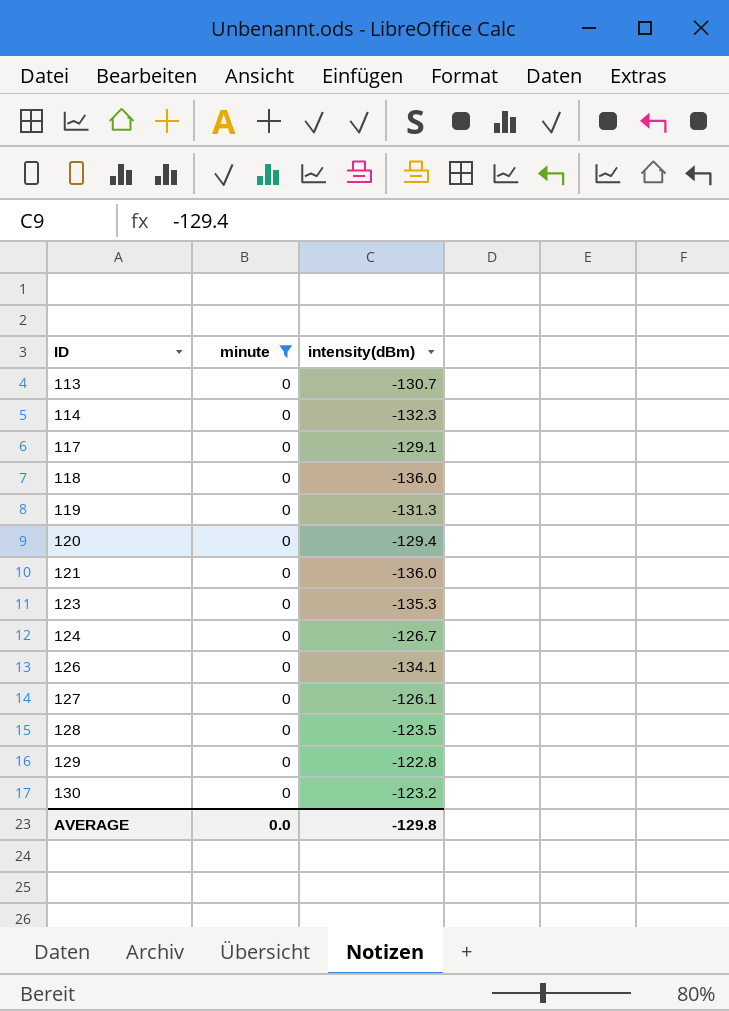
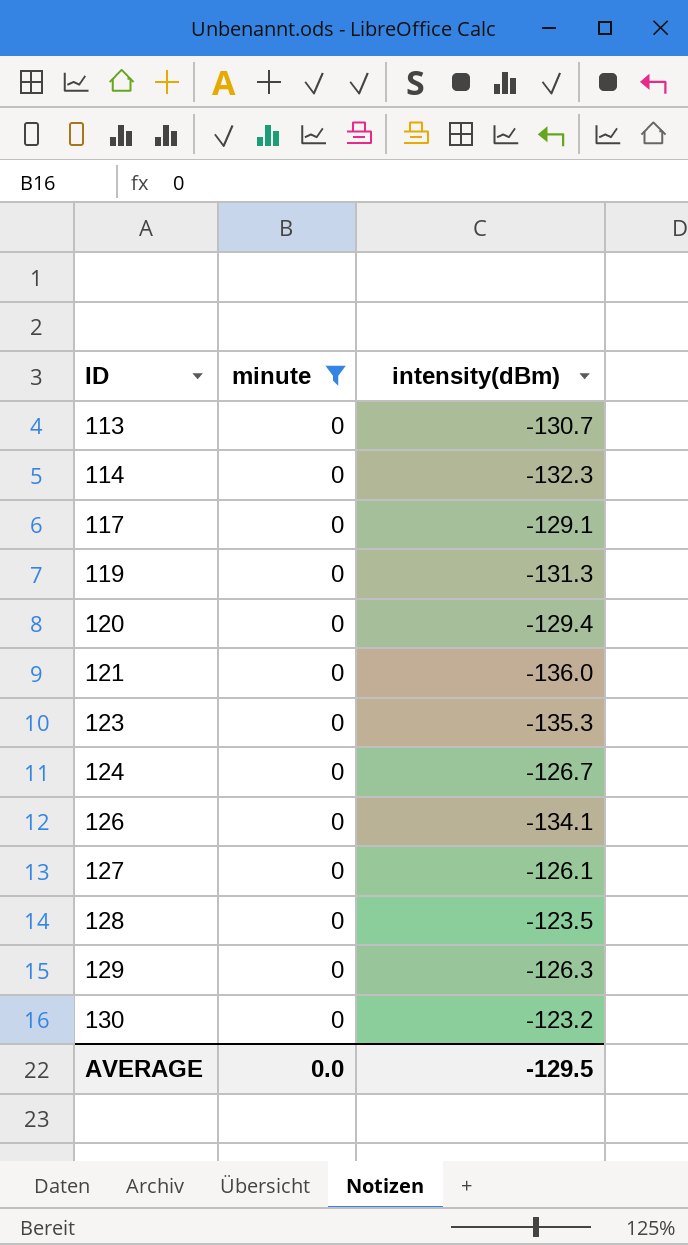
row 118: 0 | -136.0 -> none
129 | intensity(dBm): -122.8 -> -126.3
AVERAGE | intensity(dBm): -129.8 -> -129.5

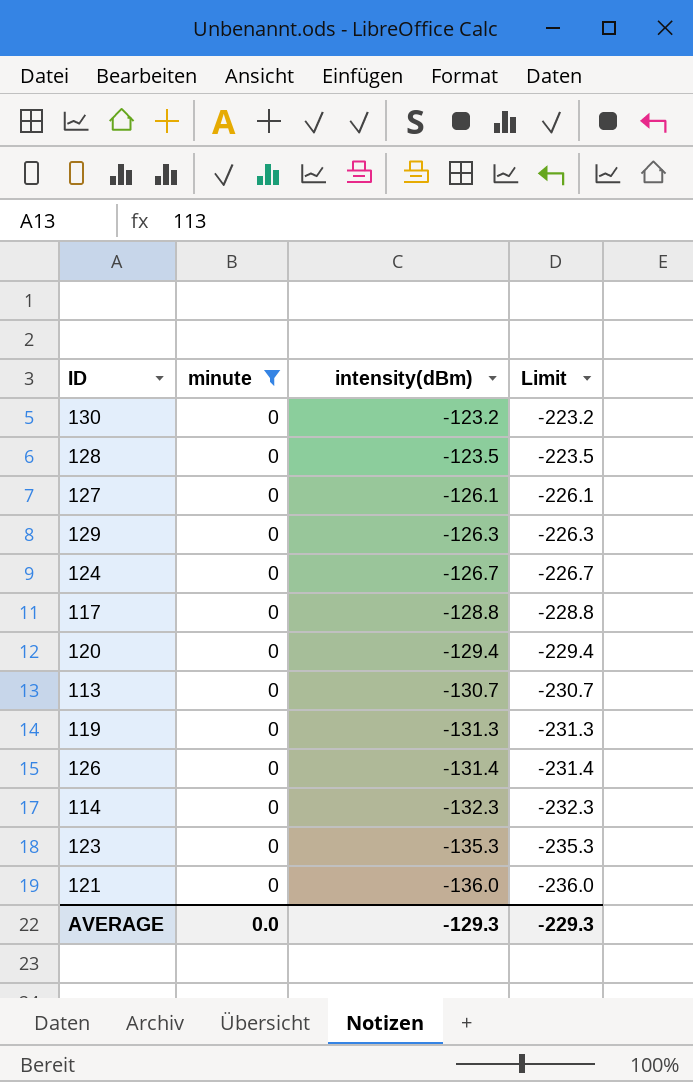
row order: ID ascending -> intensity(dBm) descending
column Limit | formula: none -> [intensity(dBm)] - 100
117 | intensity(dBm): -129.1 -> -128.8
126 | intensity(dBm): -134.1 -> -131.4
AVERAGE | intensity(dBm): -129.5 -> -129.3

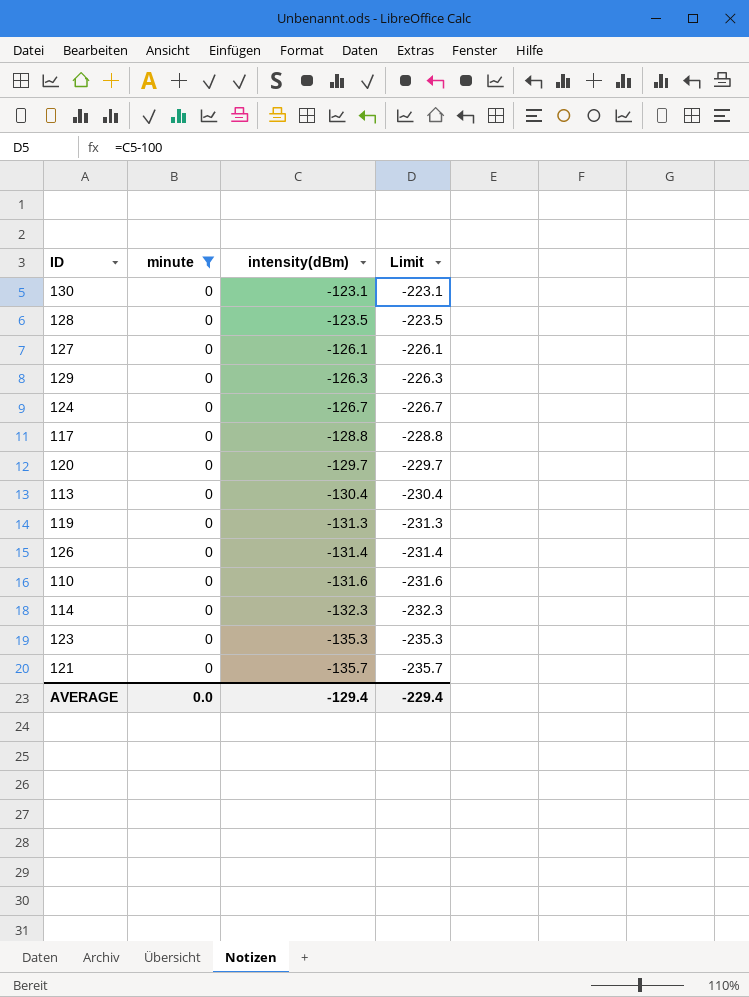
130 | intensity(dBm): -123.2 -> -123.1
130 | Limit: -223.2 -> -223.1
120 | intensity(dBm): -129.4 -> -129.7
120 | Limit: -229.4 -> -229.7
113 | intensity(dBm): -130.7 -> -130.4
113 | Limit: -230.7 -> -230.4
row 110: none -> 0 | -131.6 | -231.6
121 | intensity(dBm): -136.0 -> -135.7
121 | Limit: -236.0 -> -235.7
AVERAGE | intensity(dBm): -129.3 -> -129.4
AVERAGE | Limit: -229.3 -> -229.4

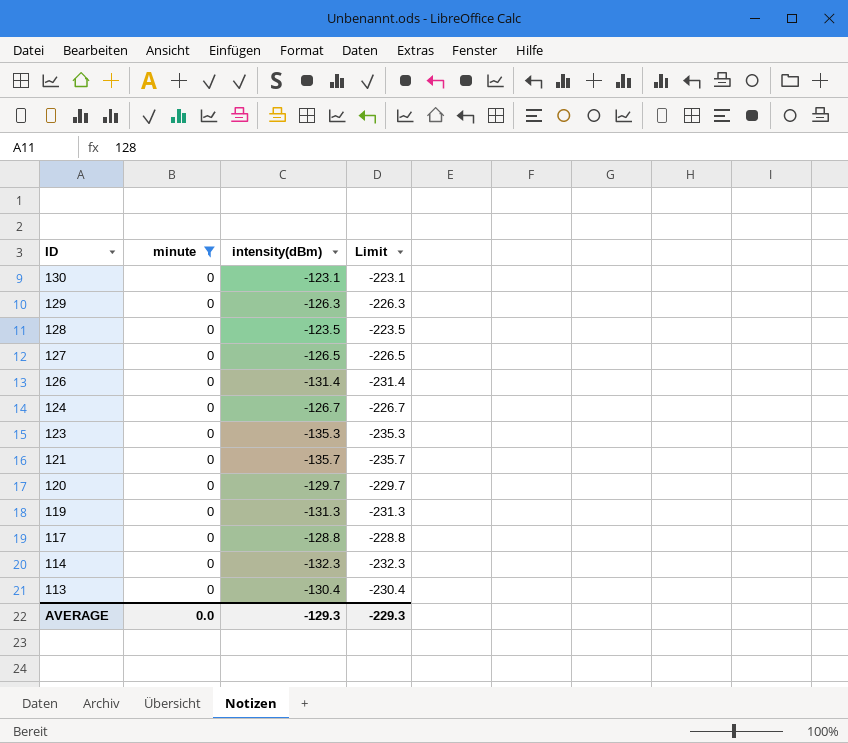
row order: intensity(dBm) descending -> ID descending
row 110: 0 | -131.6 | -231.6 -> none
127 | intensity(dBm): -126.1 -> -126.5
127 | Limit: -226.1 -> -226.5
AVERAGE | intensity(dBm): -129.4 -> -129.3
AVERAGE | Limit: -229.4 -> -229.3

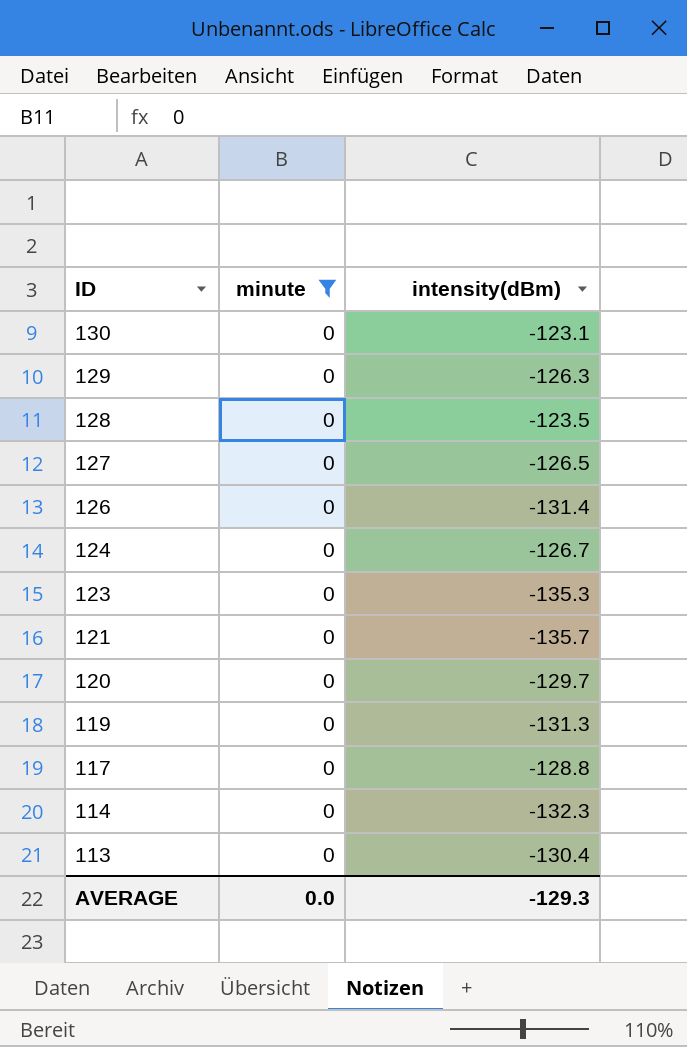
column Limit | formula: [intensity(dBm)] - 100 -> none

